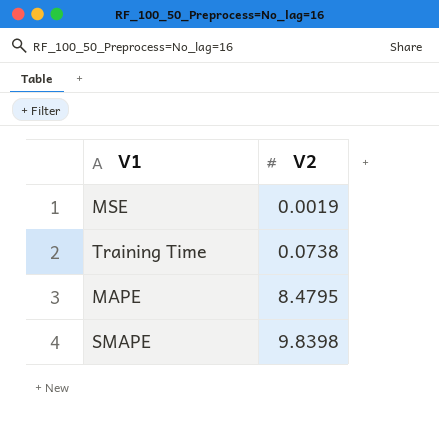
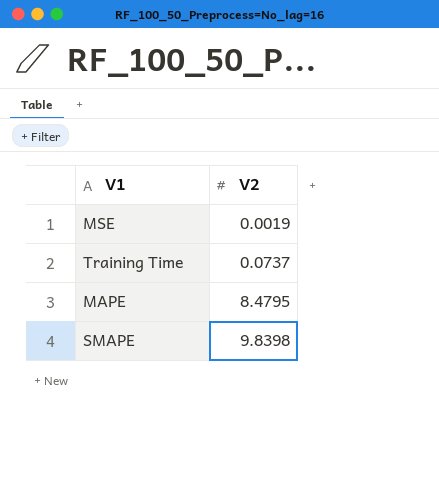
Training Time | V2: 0.0738 -> 0.0737

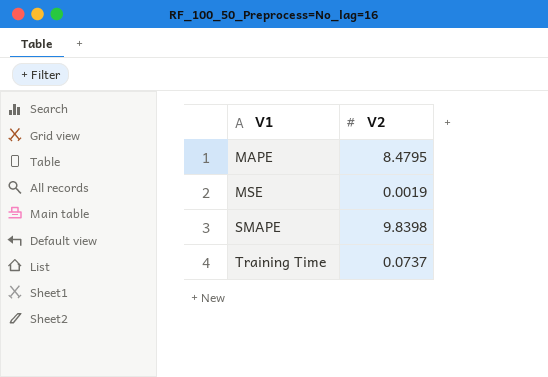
row order: V2 ascending -> V1 ascending

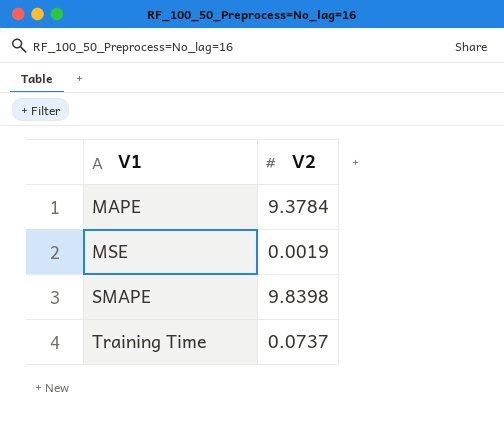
MAPE | V2: 8.4795 -> 9.3784

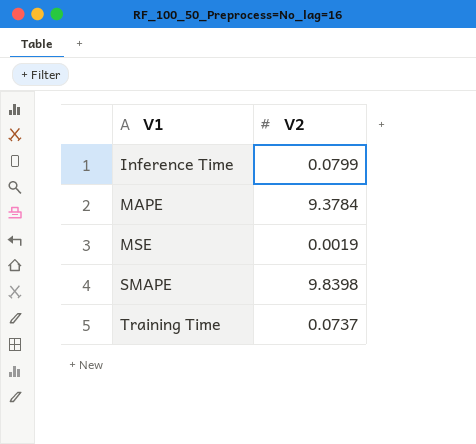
row Inference Time: none -> 0.0799

